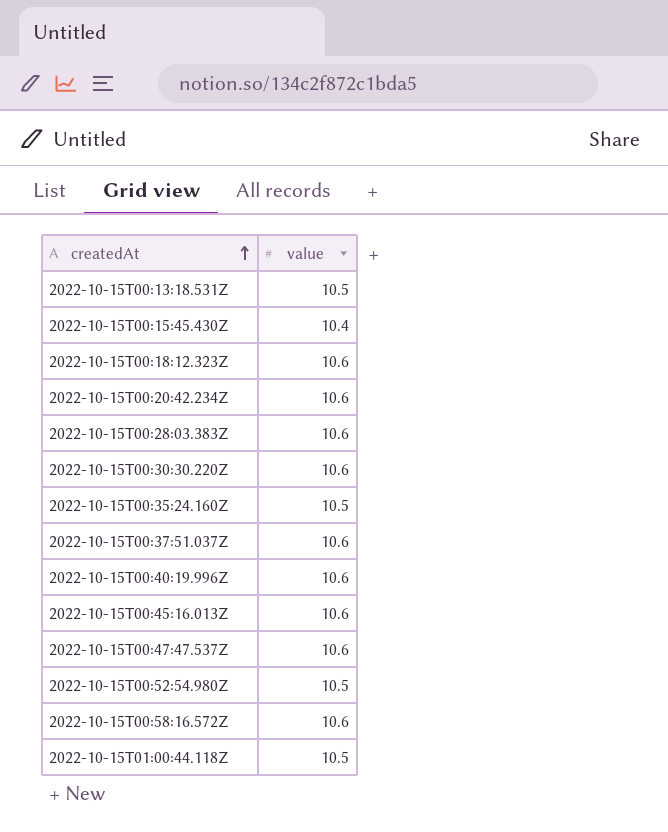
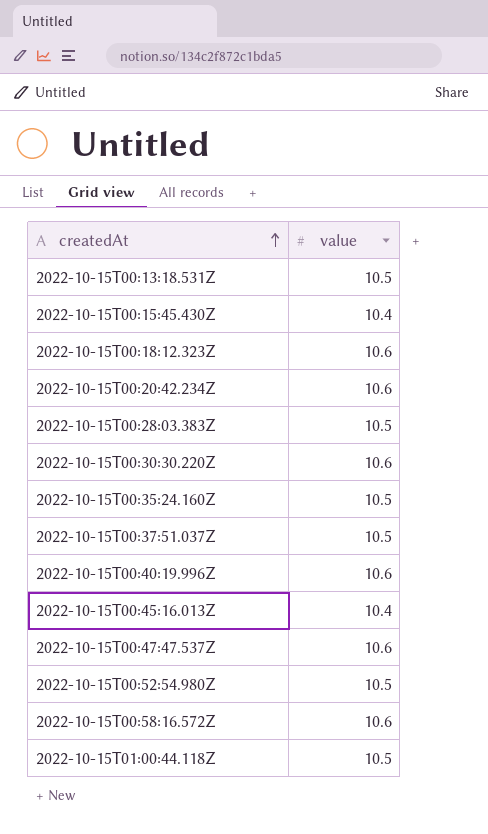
2022-10-15T00:28:03.383Z | value: 10.6 -> 10.5
2022-10-15T00:37:51.037Z | value: 10.6 -> 10.5
2022-10-15T00:45:16.013Z | value: 10.6 -> 10.4

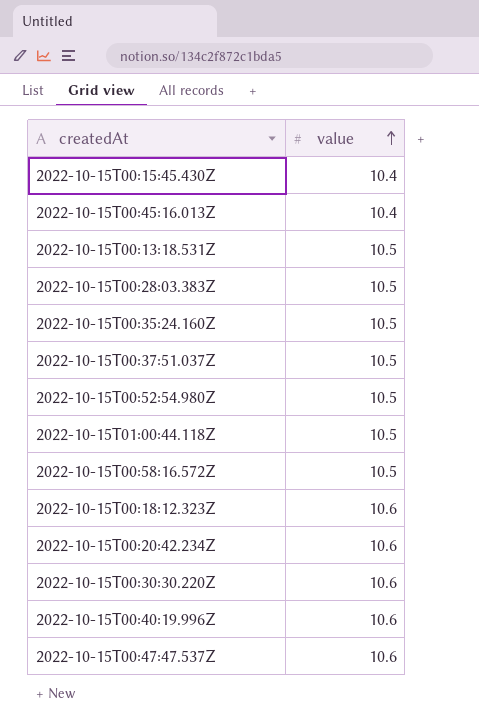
row order: createdAt ascending -> value ascending
2022-10-15T00:58:16.572Z | value: 10.6 -> 10.5

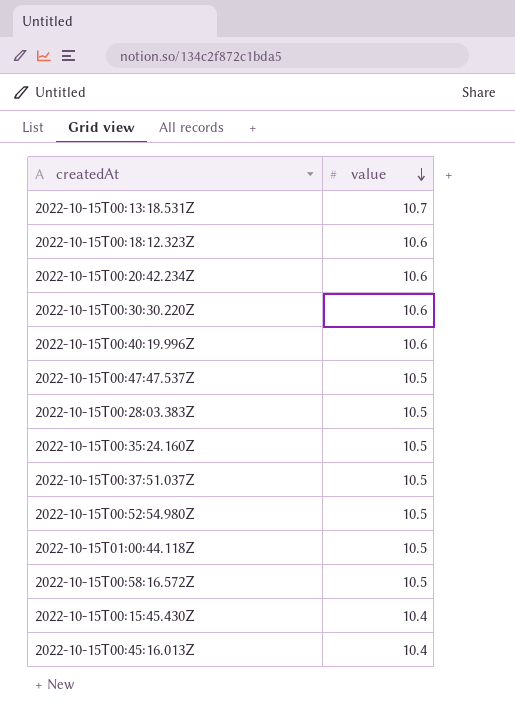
row order: value ascending -> value descending
2022-10-15T00:13:18.531Z | value: 10.5 -> 10.7
2022-10-15T00:47:47.537Z | value: 10.6 -> 10.5

